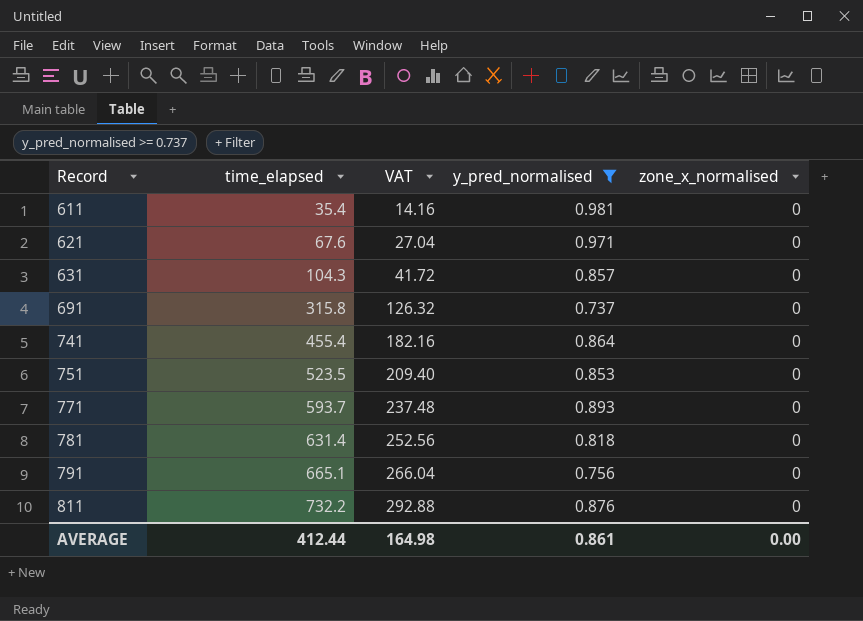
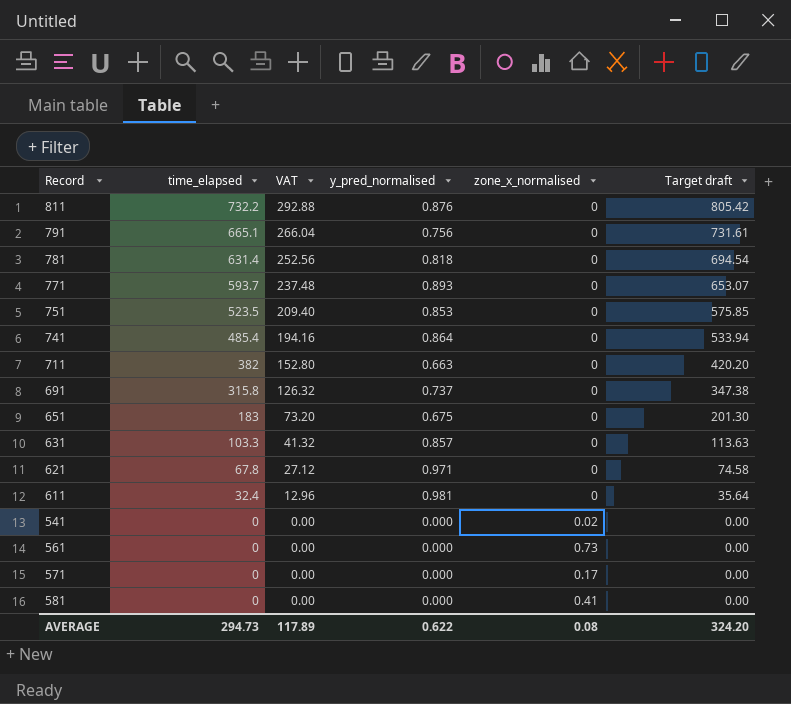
filter: y_pred_normalised >= 0.737 -> none
row order: Record ascending -> time_elapsed descending
column Target draft | formula: none -> [time_elapsed] * 1.1
741 | time_elapsed: 455.4 -> 485.4
741 | VAT: 182.16 -> 194.16
631 | time_elapsed: 104.3 -> 103.3
631 | VAT: 41.72 -> 41.32
621 | time_elapsed: 67.6 -> 67.8
621 | VAT: 27.04 -> 27.12
611 | time_elapsed: 35.4 -> 32.4
611 | VAT: 14.16 -> 12.96
AVERAGE | time_elapsed: 412.44 -> 294.73
AVERAGE | VAT: 164.98 -> 117.89
AVERAGE | y_pred_normalised: 0.861 -> 0.622
AVERAGE | zone_x_normalised: 0.00 -> 0.08

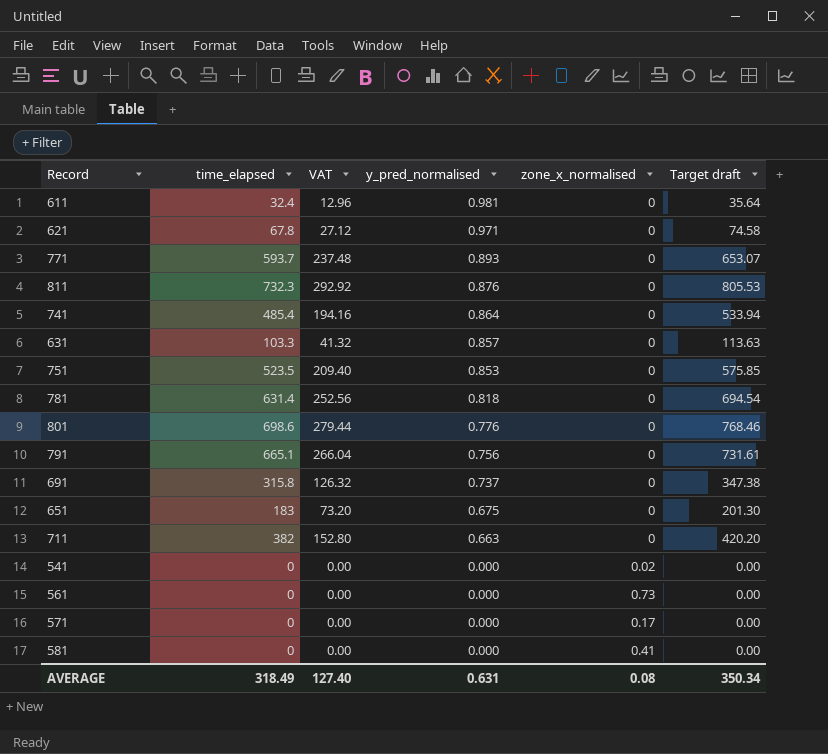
row order: time_elapsed descending -> y_pred_normalised descending
811 | time_elapsed: 732.2 -> 732.3
811 | VAT: 292.88 -> 292.92
811 | Target draft: 805.42 -> 805.53
row 801: none -> 698.6 | 279.44 | 0.776 | 0 | 768.46
AVERAGE | time_elapsed: 294.73 -> 318.49
AVERAGE | VAT: 117.89 -> 127.40
AVERAGE | y_pred_normalised: 0.622 -> 0.631
AVERAGE | Target draft: 324.20 -> 350.34

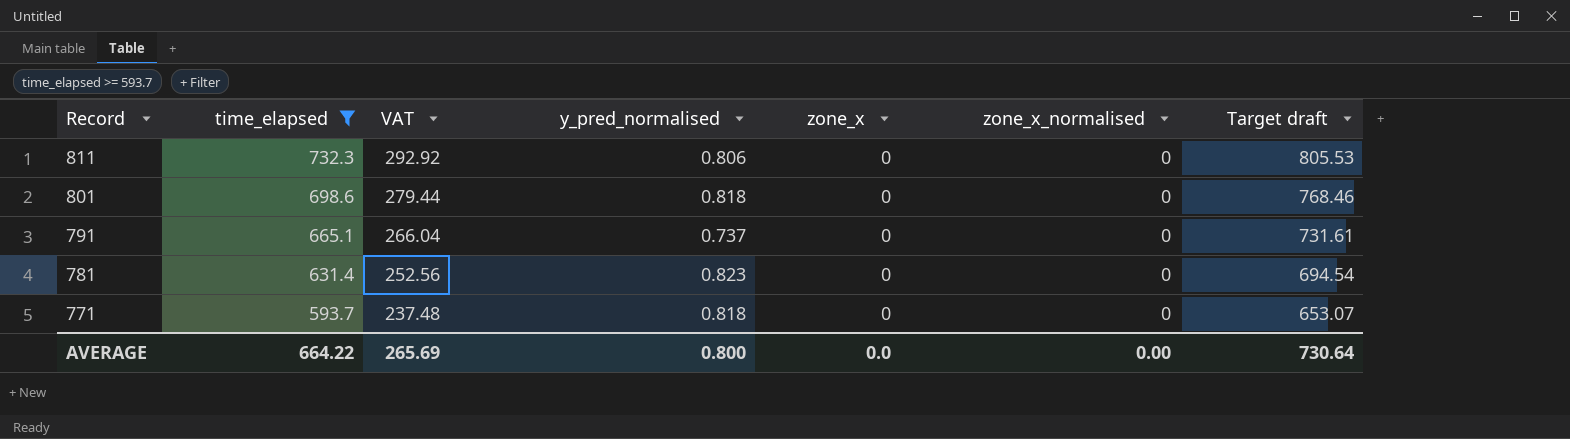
filter: none -> time_elapsed >= 593.7
row order: y_pred_normalised descending -> Record descending
column zone_x | position: none -> 5
811 | y_pred_normalised: 0.876 -> 0.806
801 | y_pred_normalised: 0.776 -> 0.818
791 | y_pred_normalised: 0.756 -> 0.737
781 | y_pred_normalised: 0.818 -> 0.823
771 | y_pred_normalised: 0.893 -> 0.818
AVERAGE | time_elapsed: 318.49 -> 664.22
AVERAGE | VAT: 127.40 -> 265.69
AVERAGE | y_pred_normalised: 0.631 -> 0.800
AVERAGE | zone_x_normalised: 0.08 -> 0.00
AVERAGE | Target draft: 350.34 -> 730.64

